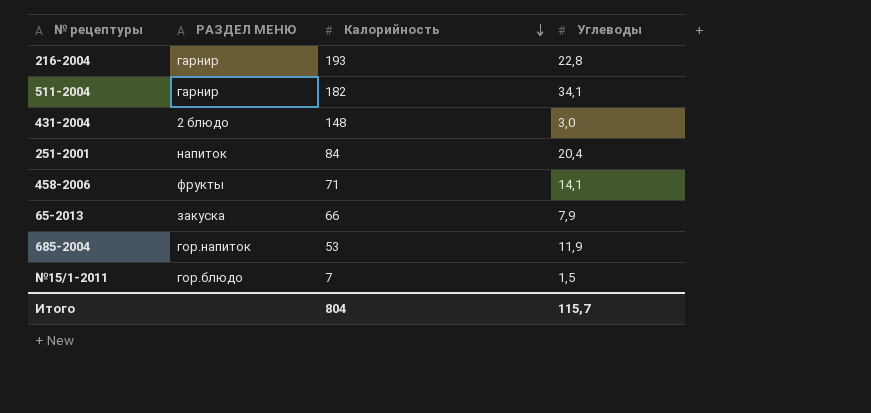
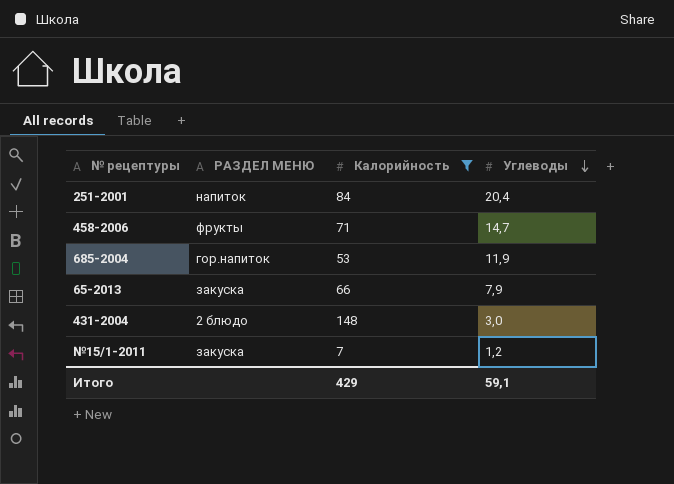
filter: none -> Калорийность <= 148
row order: Калорийность descending -> Углеводы descending
458-2006 | Углеводы: 14,1 -> 14,7
№15/1-2011 | РАЗДЕЛ МЕНЮ: гор.блюдо -> закуска
№15/1-2011 | Углеводы: 1,5 -> 1,2
Итого | Калорийность: 804 -> 429
Итого | Углеводы: 115,7 -> 59,1

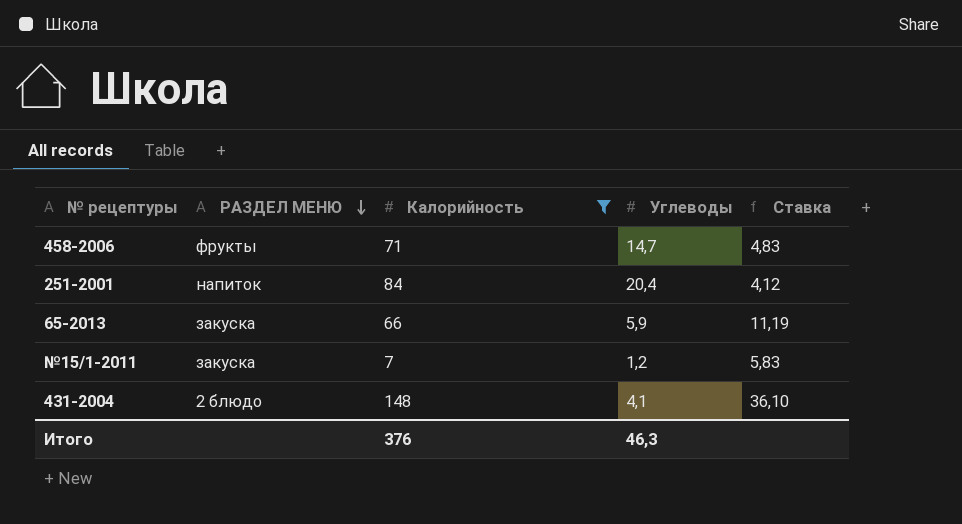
row order: Углеводы descending -> РАЗДЕЛ МЕНЮ descending
column Ставка | formula: none -> [Калорийность] / [Углеводы]
row 685-2004: гор.напиток | 53 | 11,9 -> none
65-2013 | Углеводы: 7,9 -> 5,9
431-2004 | Углеводы: 3,0 -> 4,1
Итого | Калорийность: 429 -> 376
Итого | Углеводы: 59,1 -> 46,3

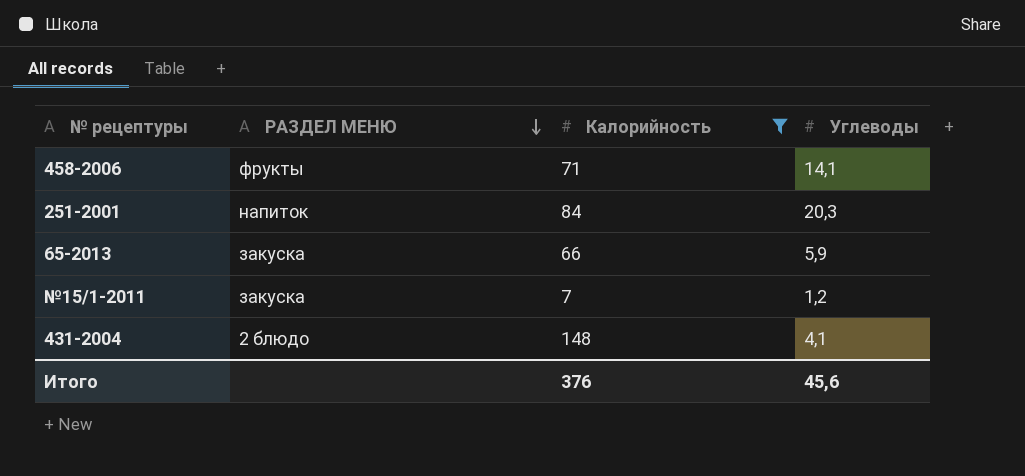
column Ставка | formula: [Калорийность] / [Углеводы] -> none
458-2006 | Углеводы: 14,7 -> 14,1
251-2001 | Углеводы: 20,4 -> 20,3
Итого | Углеводы: 46,3 -> 45,6

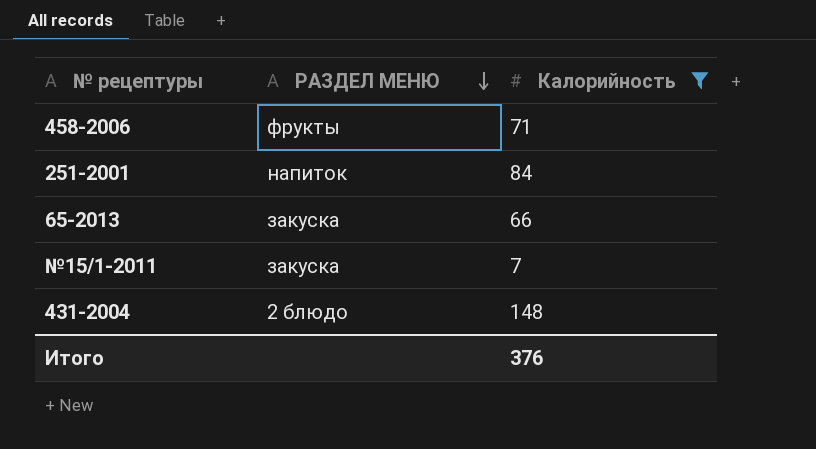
column Углеводы | position: 4 -> none

